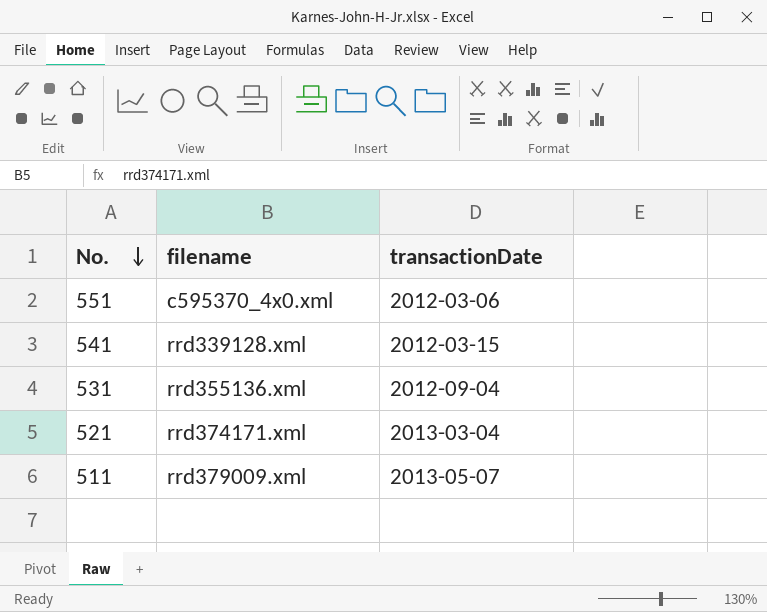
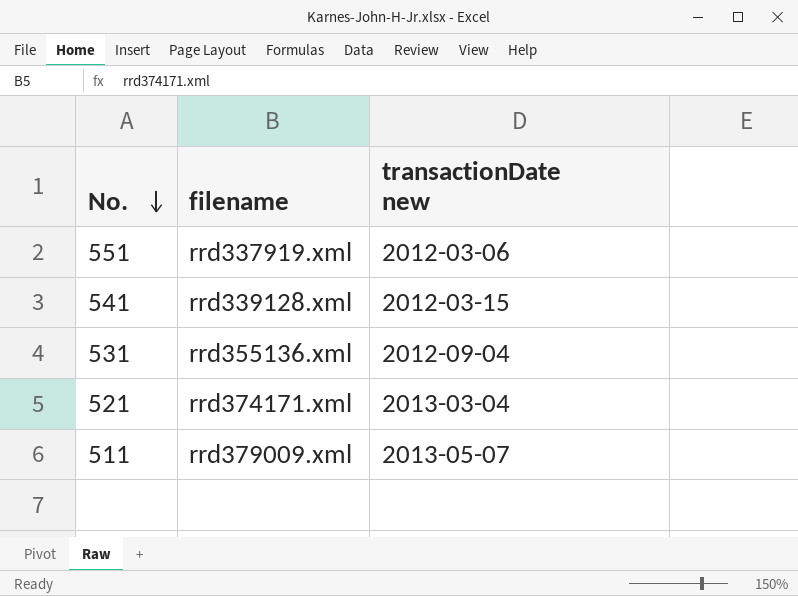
column name: transactionDate -> transactionDate new
551 | filename: c595370_4x0.xml -> rrd337919.xml

